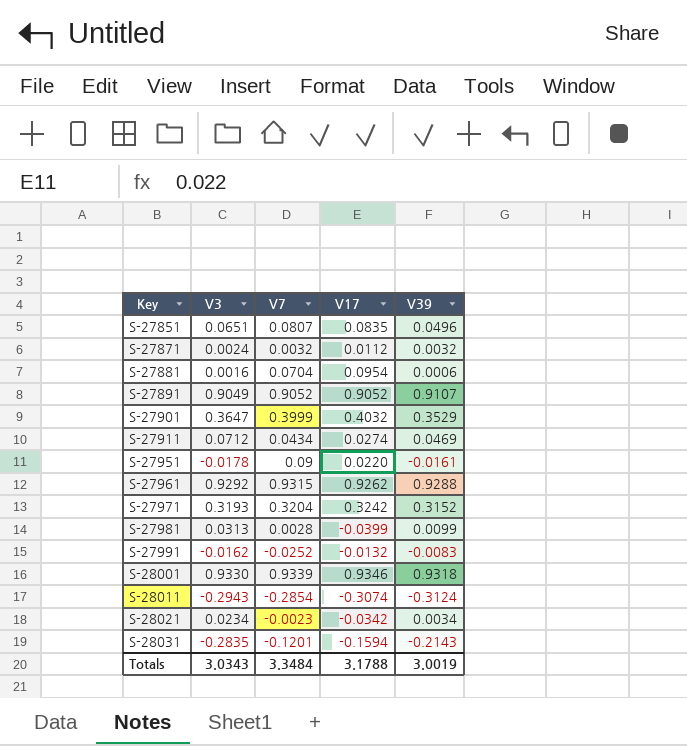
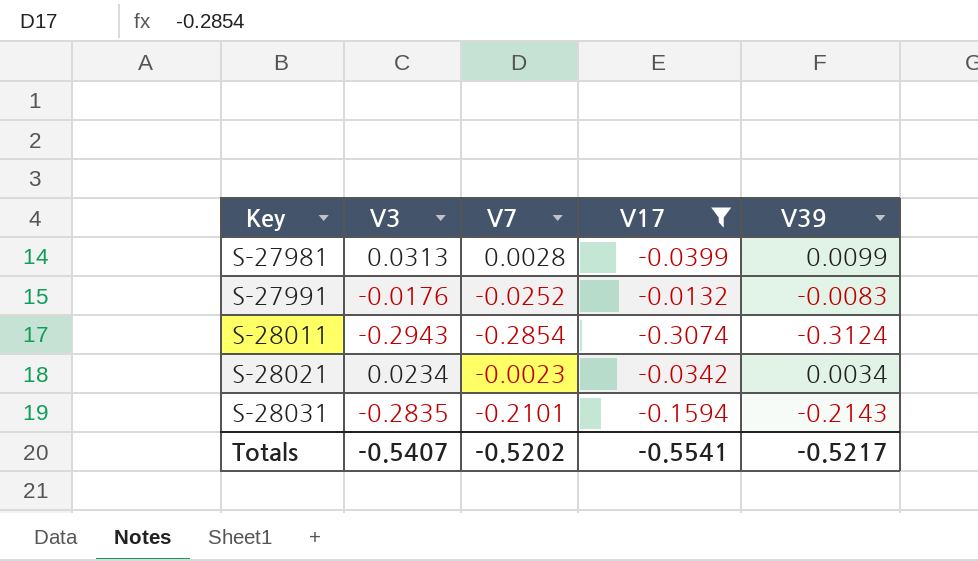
filter: none -> V17 <= -0.0132
S-27991 | V3: -0.0162 -> -0.0176
S-28031 | V7: -0.1201 -> -0.2101
Totals | V3: 3.0343 -> -0.5407
Totals | V7: 3.3484 -> -0.5202
Totals | V17: 3.1788 -> -0.5541
Totals | V39: 3.0019 -> -0.5217

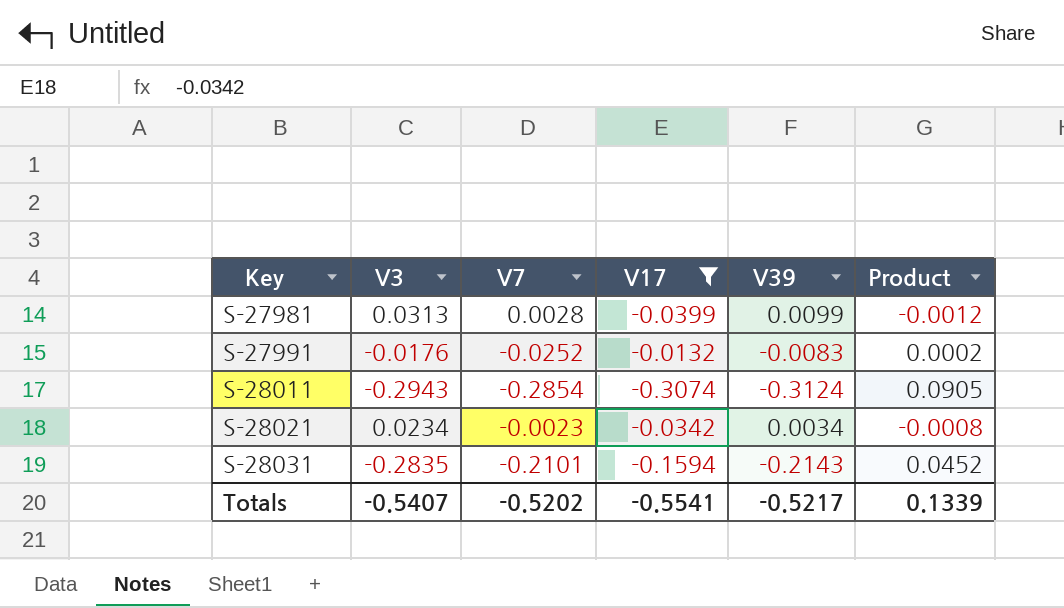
column Product | formula: none -> [V3] * [V17]

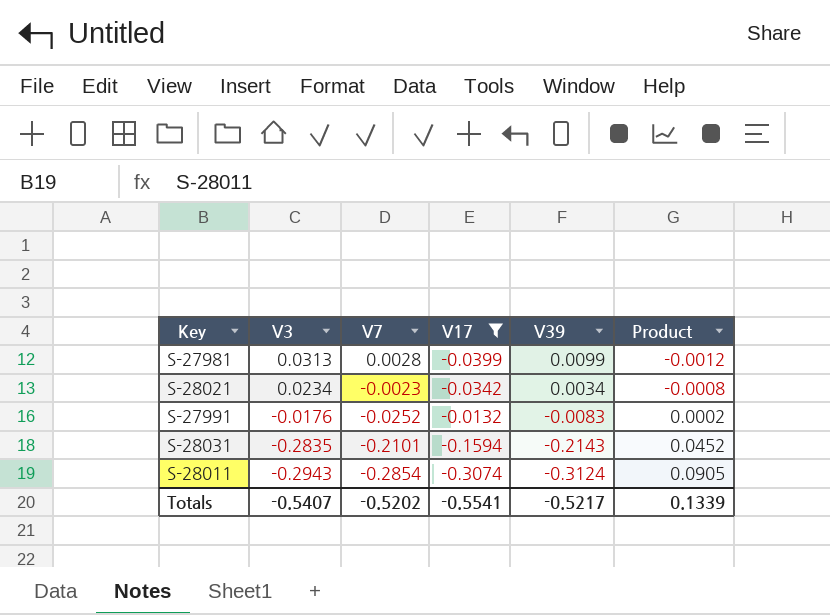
row order: Key ascending -> V3 descending

